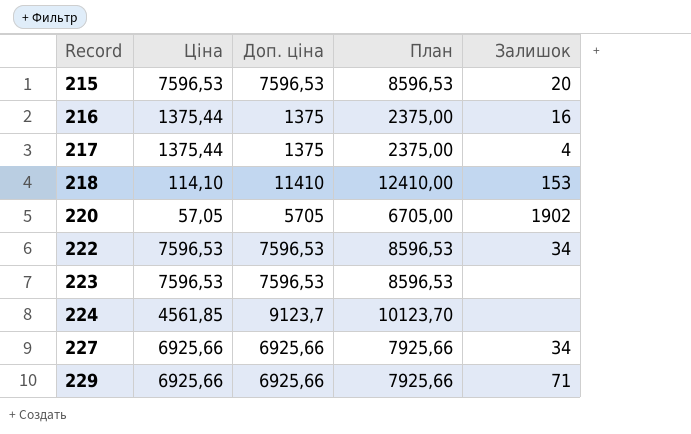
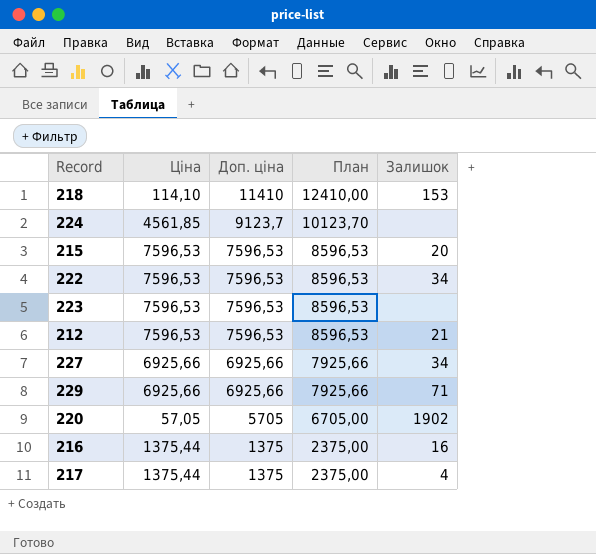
row order: Record ascending -> Доп. ціна descending
row 212: none -> 7596,53 | 7596,53 | 8596,53 | 21

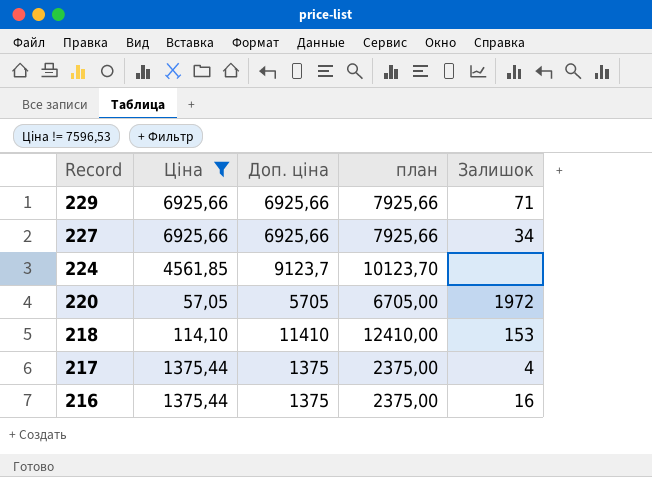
filter: none -> Ціна != 7596,53
row order: Доп. ціна descending -> Record descending
column name: План -> план
220 | Залишок: 1902 -> 1972

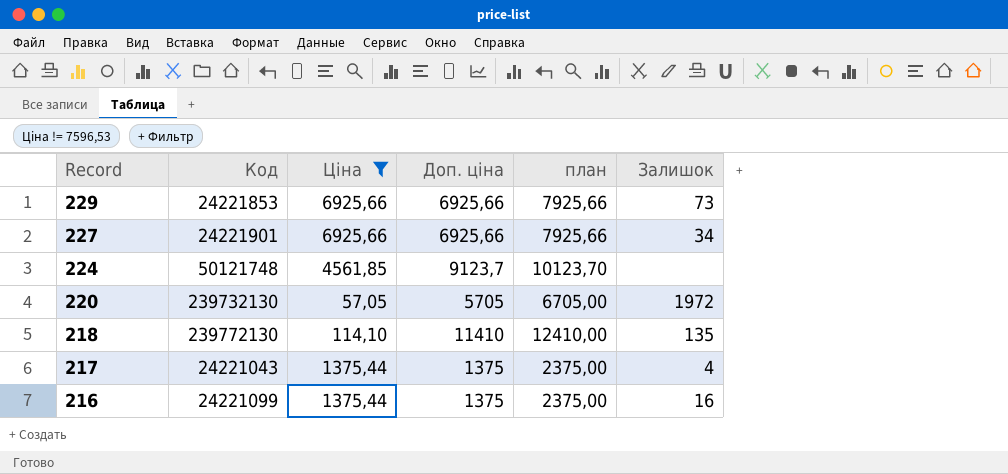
column Код | position: none -> 2
229 | Залишок: 71 -> 73
218 | Залишок: 153 -> 135

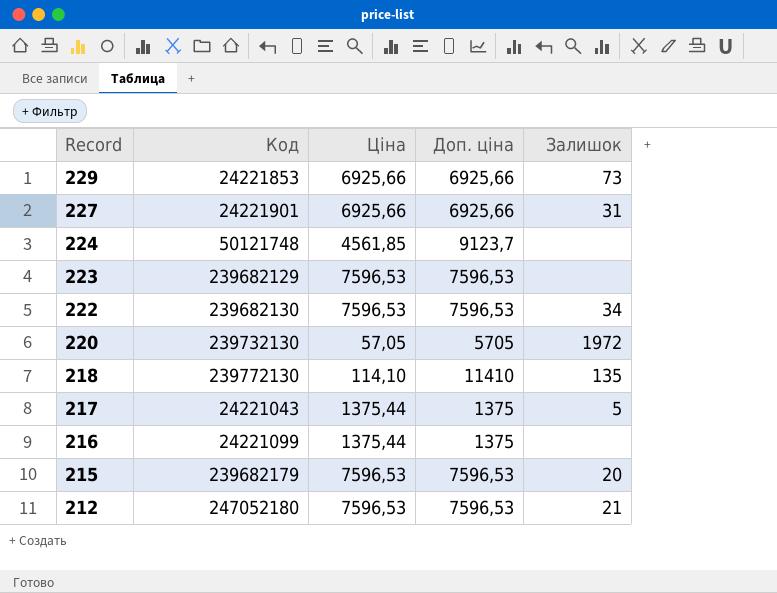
filter: Ціна != 7596,53 -> none
column план | formula: [Доп. ціна] + 1000 -> none
227 | Залишок: 34 -> 31
217 | Залишок: 4 -> 5
216 | Залишок: 16 -> none

